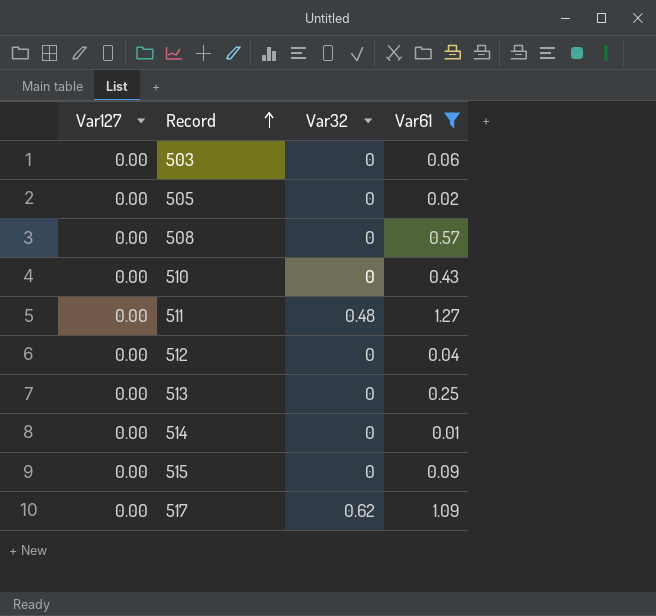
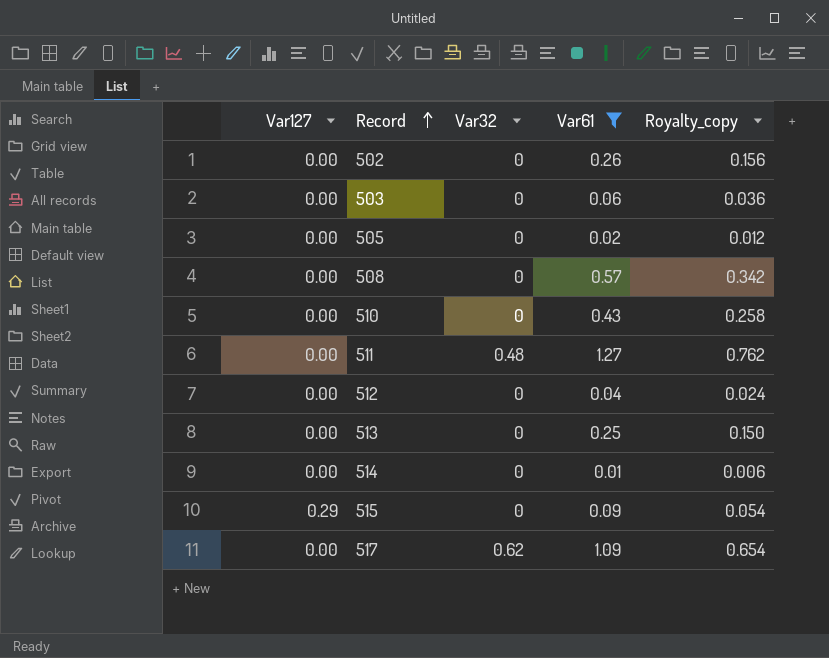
column Royalty_copy | formula: none -> [Var61] * 0.6
row 502: none -> 0.00 | 0 | 0.26 | 0.156
515 | Var127: 0.00 -> 0.29

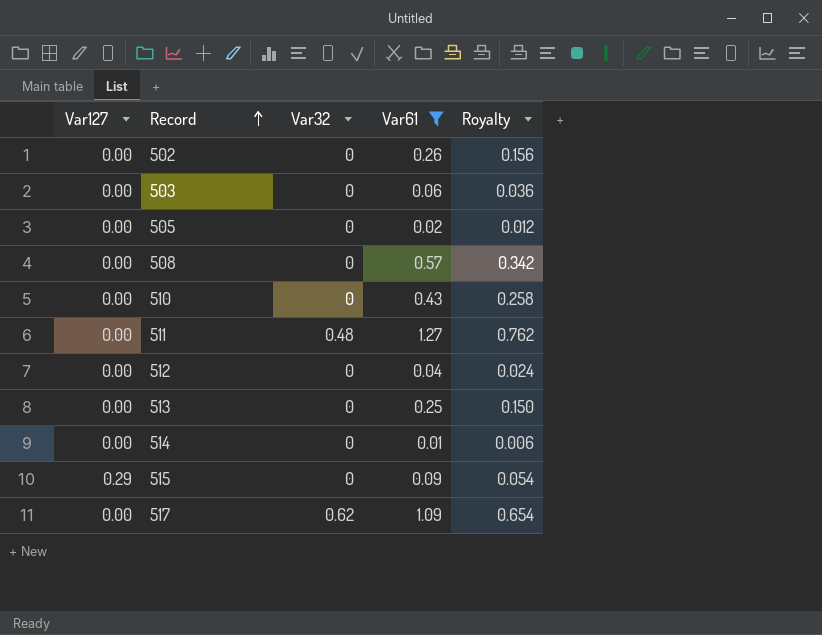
column name: Royalty_copy -> Royalty

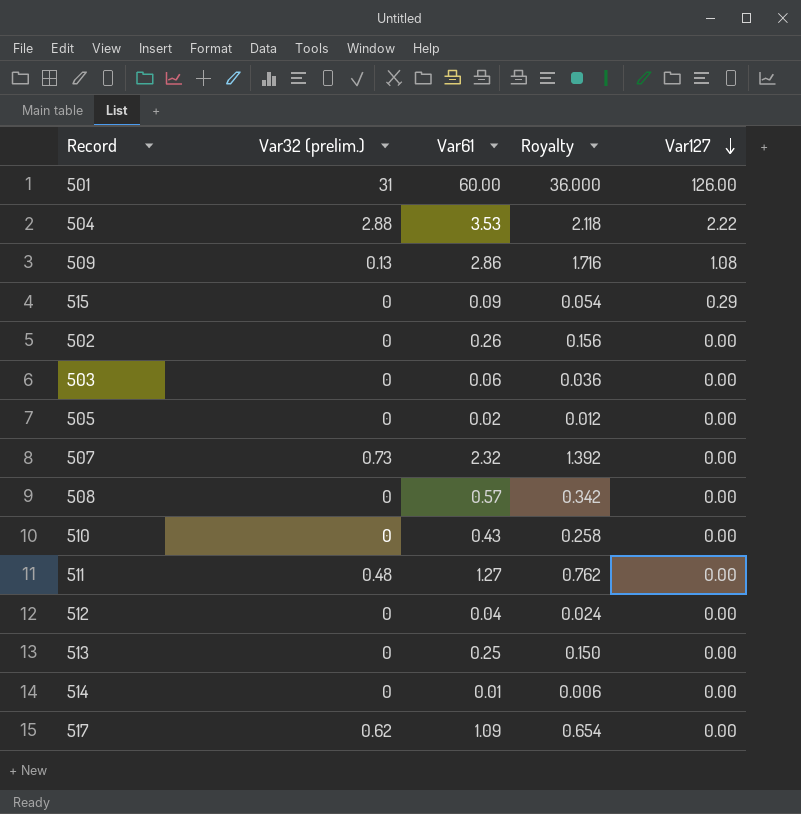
filter: Var61 <= 1.27 -> none
row order: Record ascending -> Var127 descending
column name: Var32 -> Var32 (prelim.)
column Var127 | position: 1 -> 5

